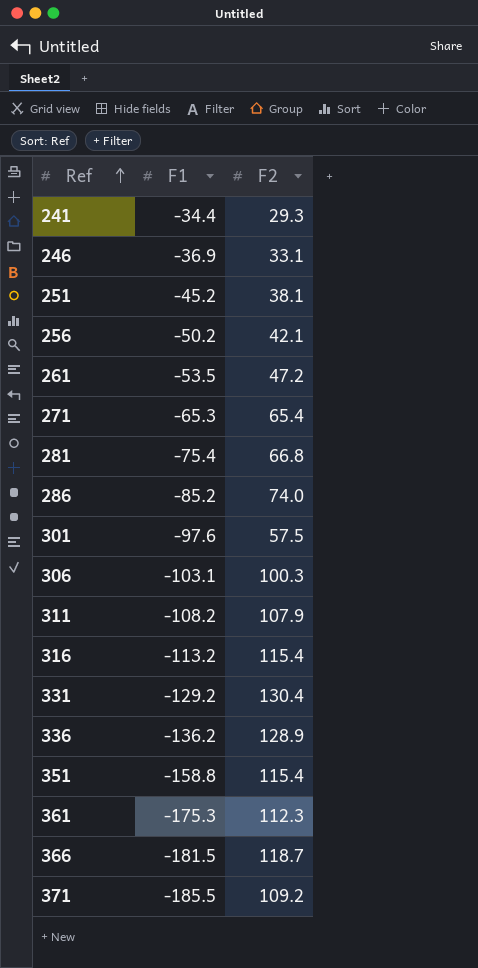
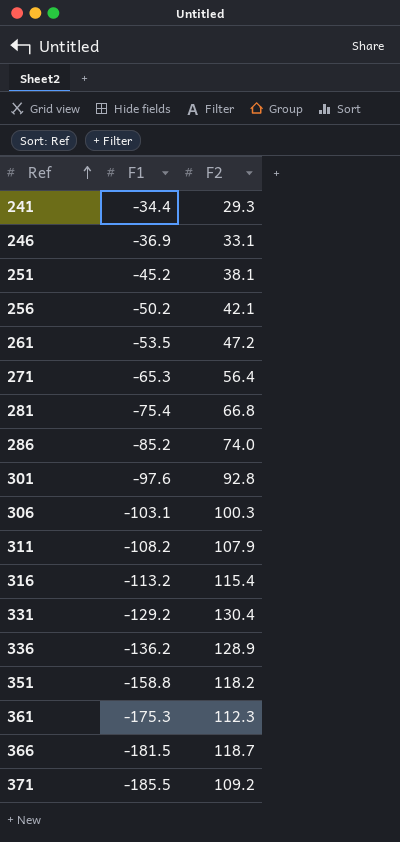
271 | F2: 65.4 -> 56.4
301 | F2: 57.5 -> 92.8
351 | F2: 115.4 -> 118.2

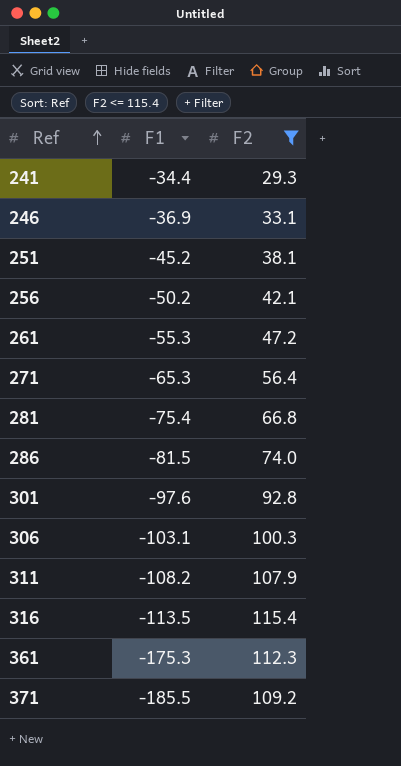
filter: none -> F2 <= 115.4
261 | F1: -53.5 -> -55.3
286 | F1: -85.2 -> -81.5
316 | F1: -113.2 -> -113.5

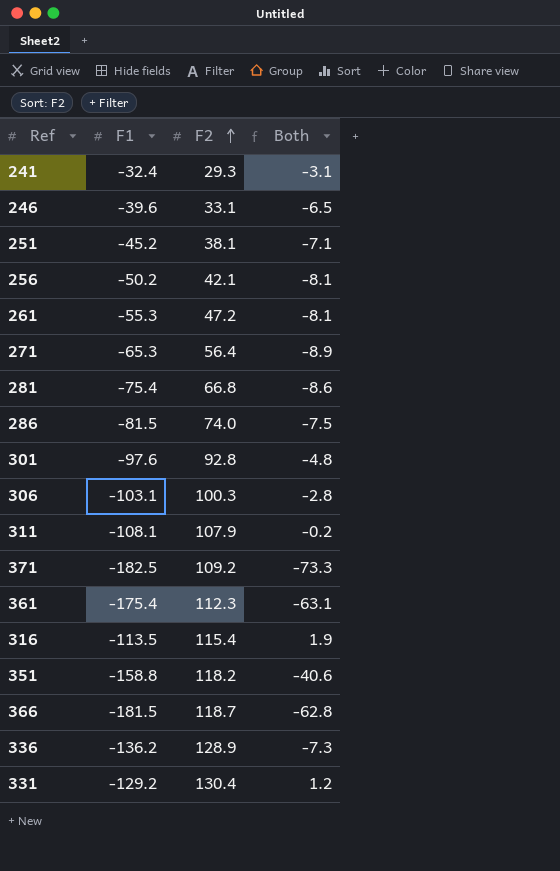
filter: F2 <= 115.4 -> none
row order: Ref ascending -> F2 ascending
column Both | formula: none -> [F1] + [F2]
241 | F1: -34.4 -> -32.4
246 | F1: -36.9 -> -39.6
311 | F1: -108.2 -> -108.1
371 | F1: -185.5 -> -182.5
361 | F1: -175.3 -> -175.4

